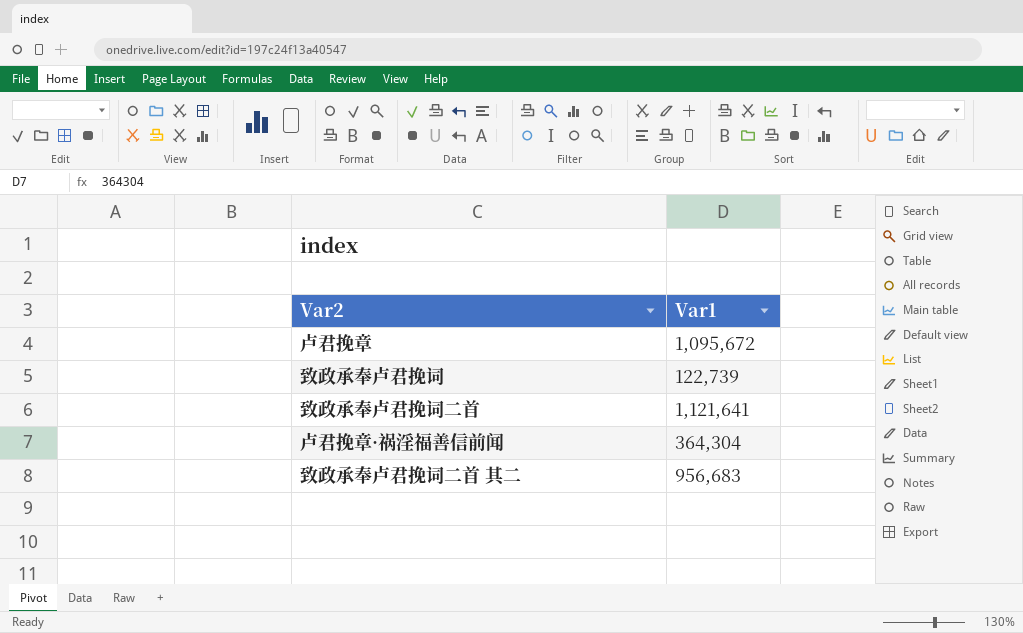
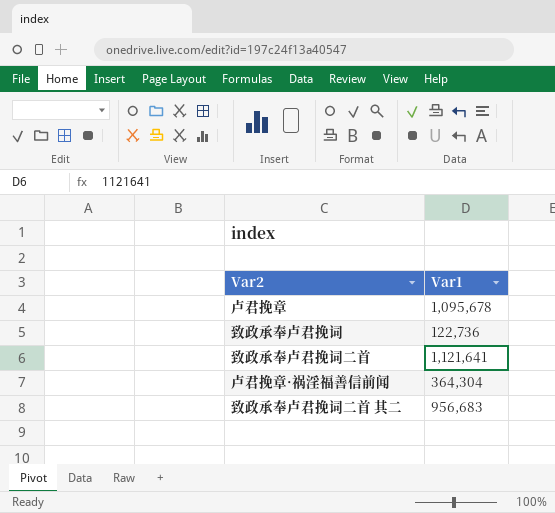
卢君挽章 | Var1: 1,095,672 -> 1,095,678
致政承奉卢君挽词 | Var1: 122,739 -> 122,736

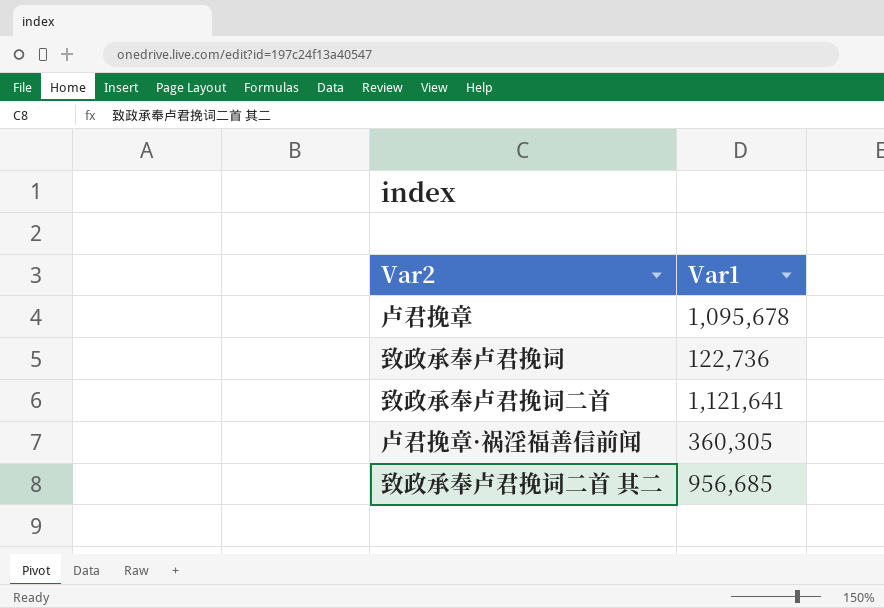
卢君挽章·祸淫福善信前闻 | Var1: 364,304 -> 360,305
致政承奉卢君挽词二首 其二 | Var1: 956,683 -> 956,685

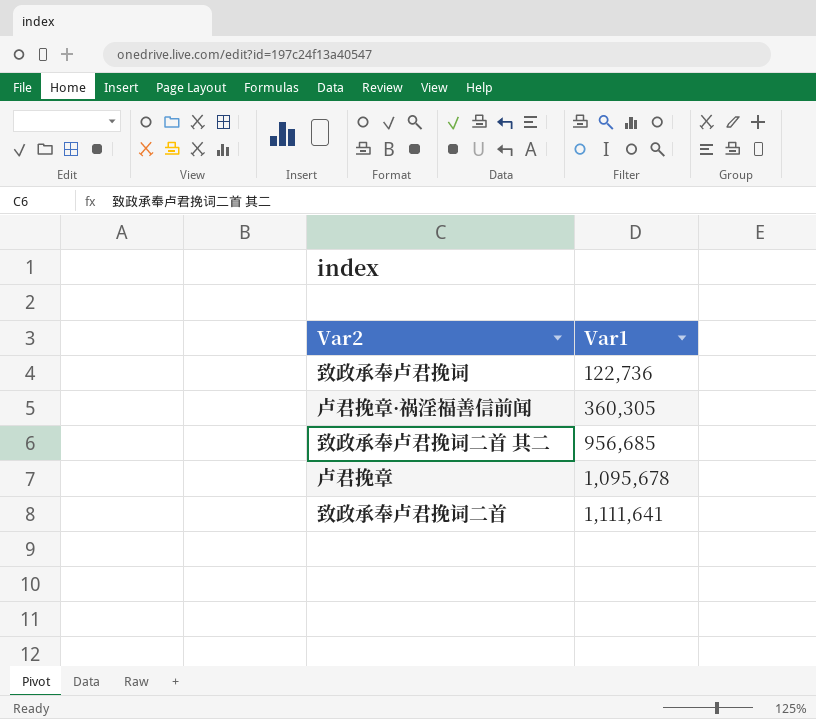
row order: none -> Var1 ascending
致政承奉卢君挽词二首 | Var1: 1,121,641 -> 1,111,641

